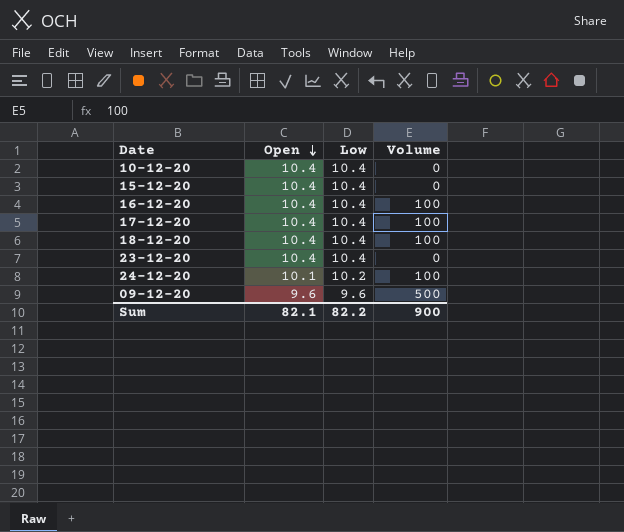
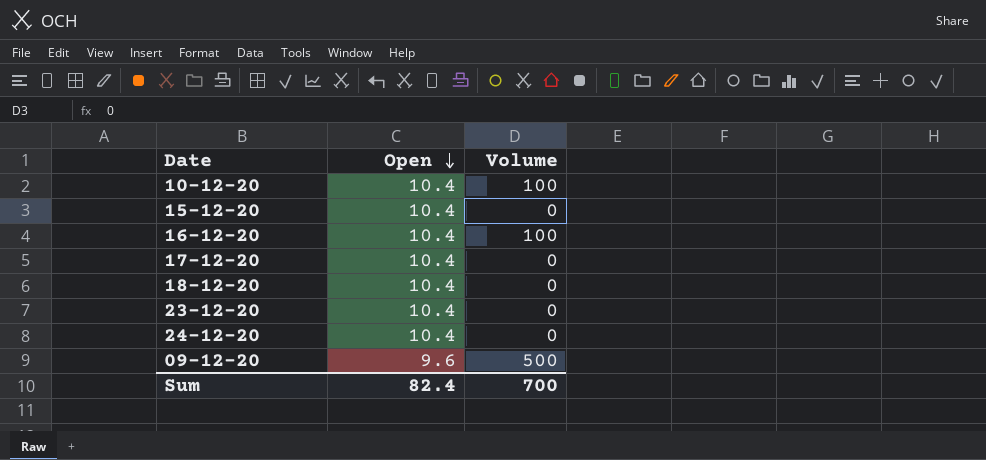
column Low | position: 3 -> none
10-12-20 | Volume: 0 -> 100
17-12-20 | Volume: 100 -> 0
18-12-20 | Volume: 100 -> 0
24-12-20 | Open: 10.1 -> 10.4
24-12-20 | Volume: 100 -> 0
Sum | Open: 82.1 -> 82.4
Sum | Volume: 900 -> 700

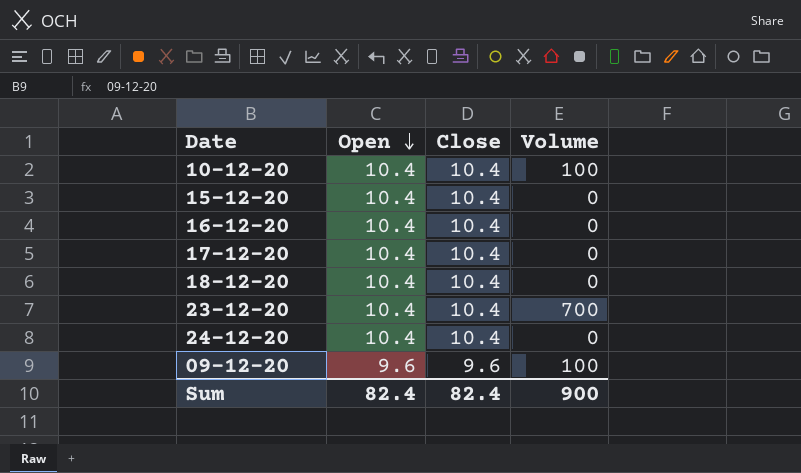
column Close | position: none -> 3
16-12-20 | Volume: 100 -> 0
23-12-20 | Volume: 0 -> 700
09-12-20 | Volume: 500 -> 100
Sum | Volume: 700 -> 900

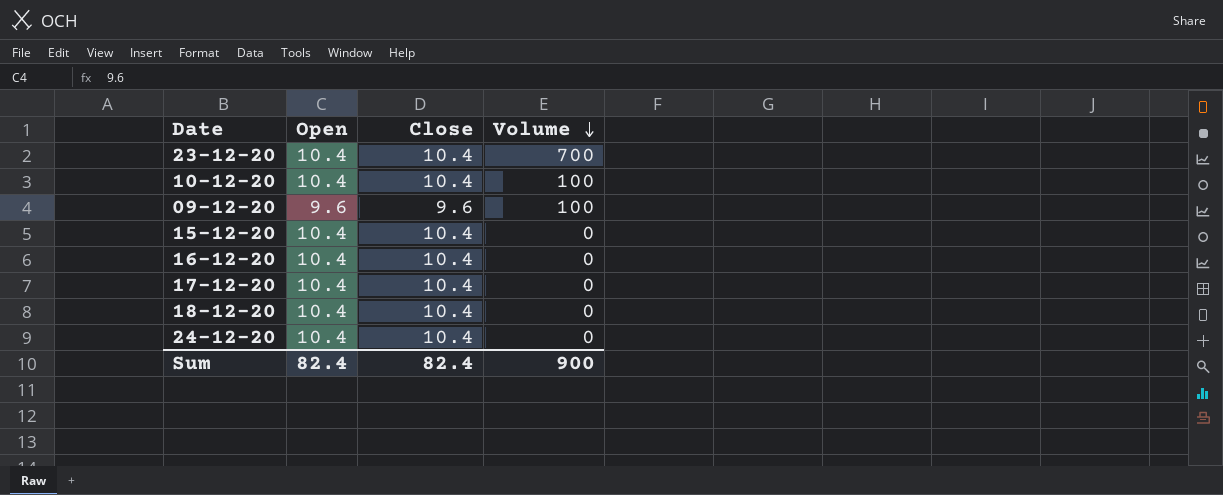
row order: Open descending -> Volume descending

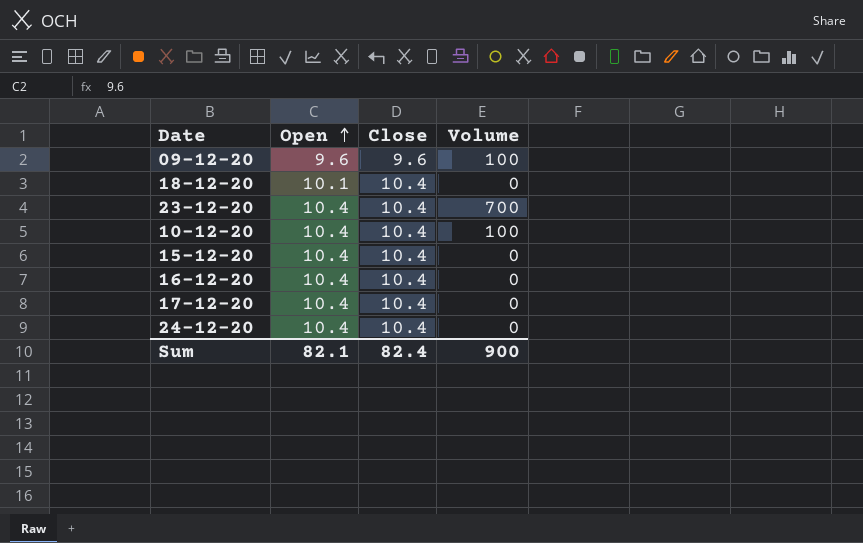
row order: Volume descending -> Open ascending
18-12-20 | Open: 10.4 -> 10.1
Sum | Open: 82.4 -> 82.1

